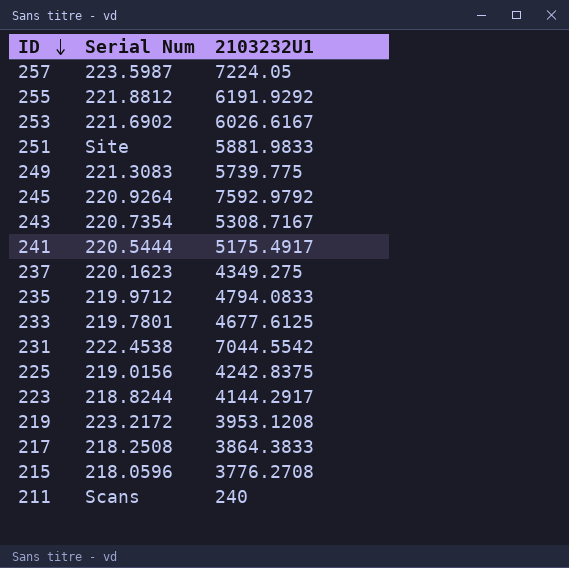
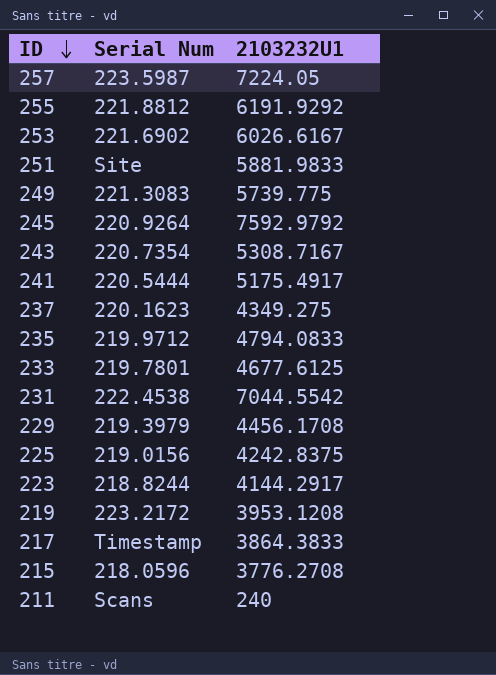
row 229: none -> 219.3979 | 4456.1708
217 | Serial Num: 218.2508 -> Timestamp

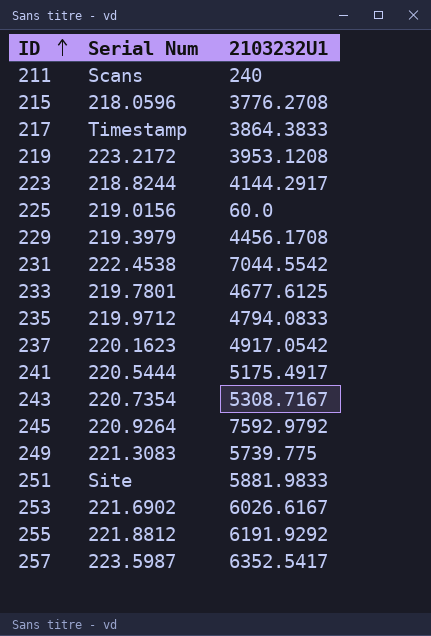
row order: ID descending -> ID ascending
225 | 2103232U1: 4242.8375 -> 60.0
237 | 2103232U1: 4349.275 -> 4917.0542
257 | 2103232U1: 7224.05 -> 6352.5417

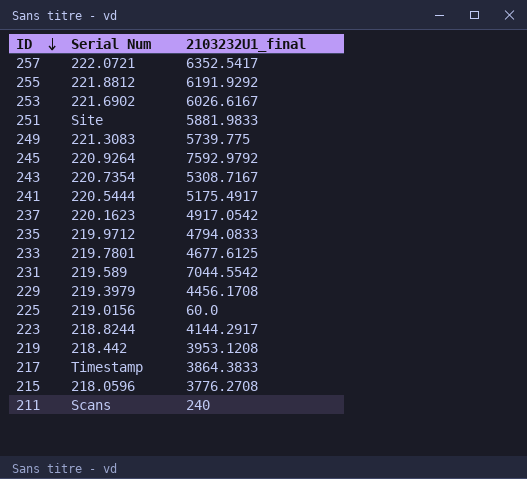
row order: ID ascending -> ID descending
column name: 2103232U1 -> 2103232U1_final
257 | Serial Num: 223.5987 -> 222.0721
231 | Serial Num: 222.4538 -> 219.589
219 | Serial Num: 223.2172 -> 218.442

